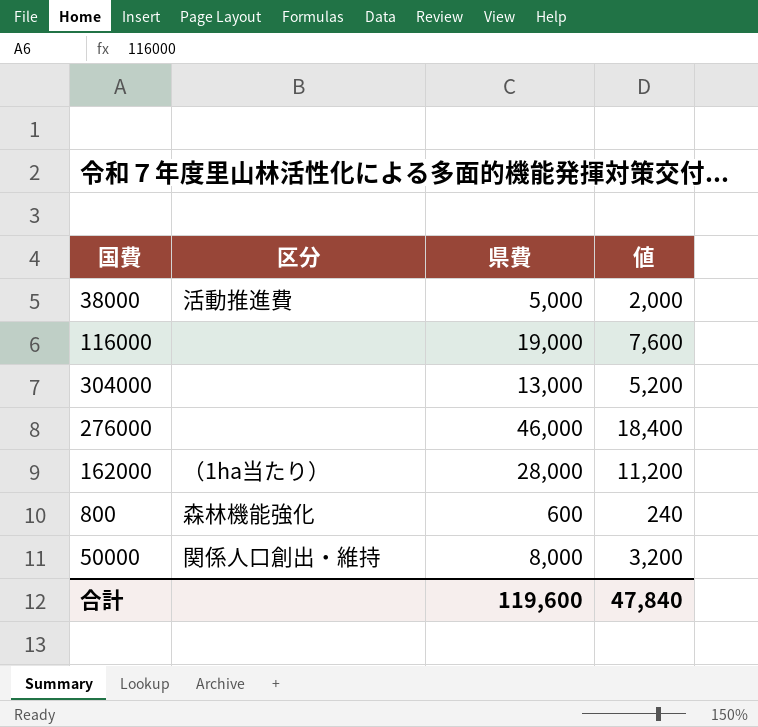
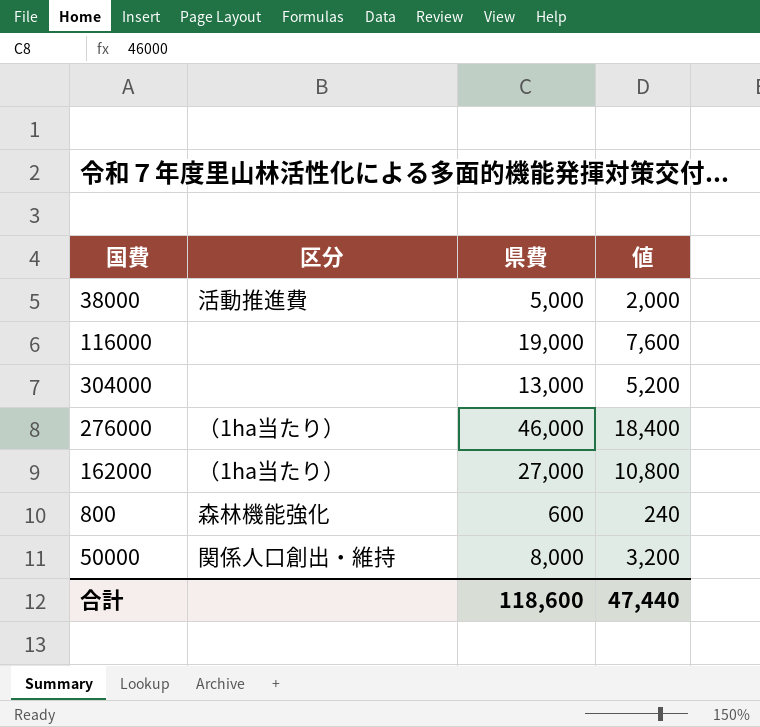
276000 | 区分: none -> （1ha当たり）
162000 | 県費: 28,000 -> 27,000
162000 | 値: 11,200 -> 10,800
合計 | 県費: 119,600 -> 118,600
合計 | 値: 47,840 -> 47,440

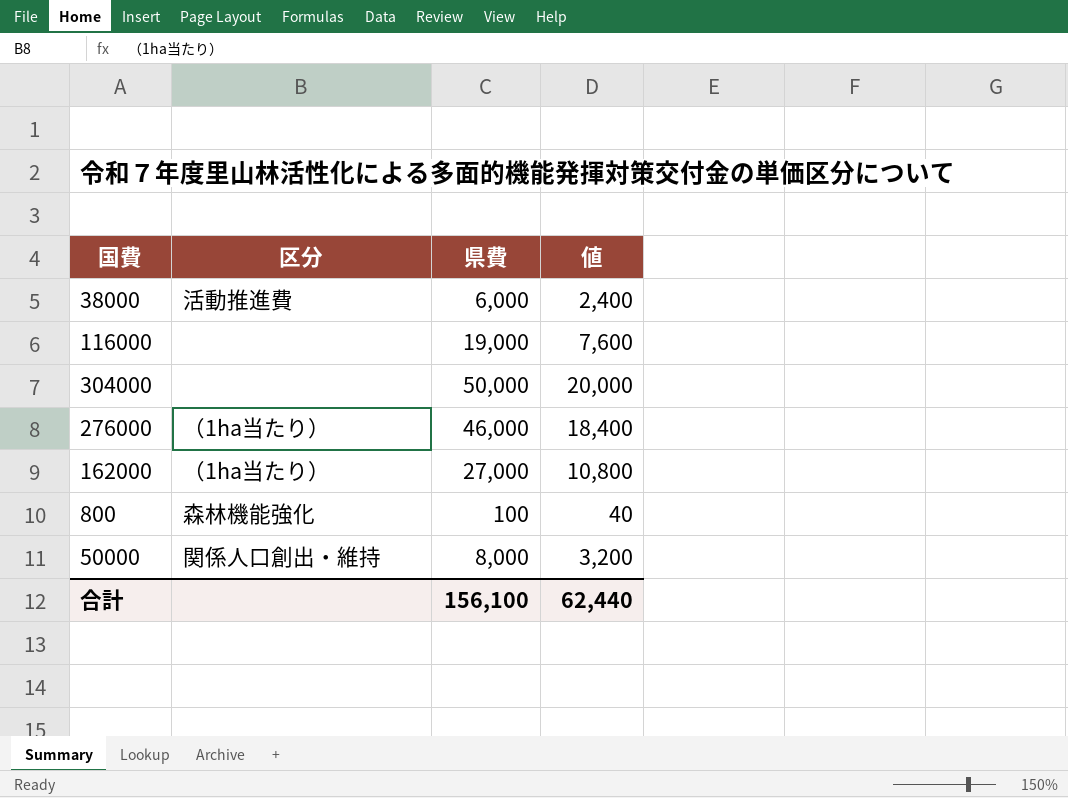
38000 | 県費: 5,000 -> 6,000
38000 | 値: 2,000 -> 2,400
304000 | 県費: 13,000 -> 50,000
304000 | 値: 5,200 -> 20,000
800 | 県費: 600 -> 100
800 | 値: 240 -> 40
合計 | 県費: 118,600 -> 156,100
合計 | 値: 47,440 -> 62,440

